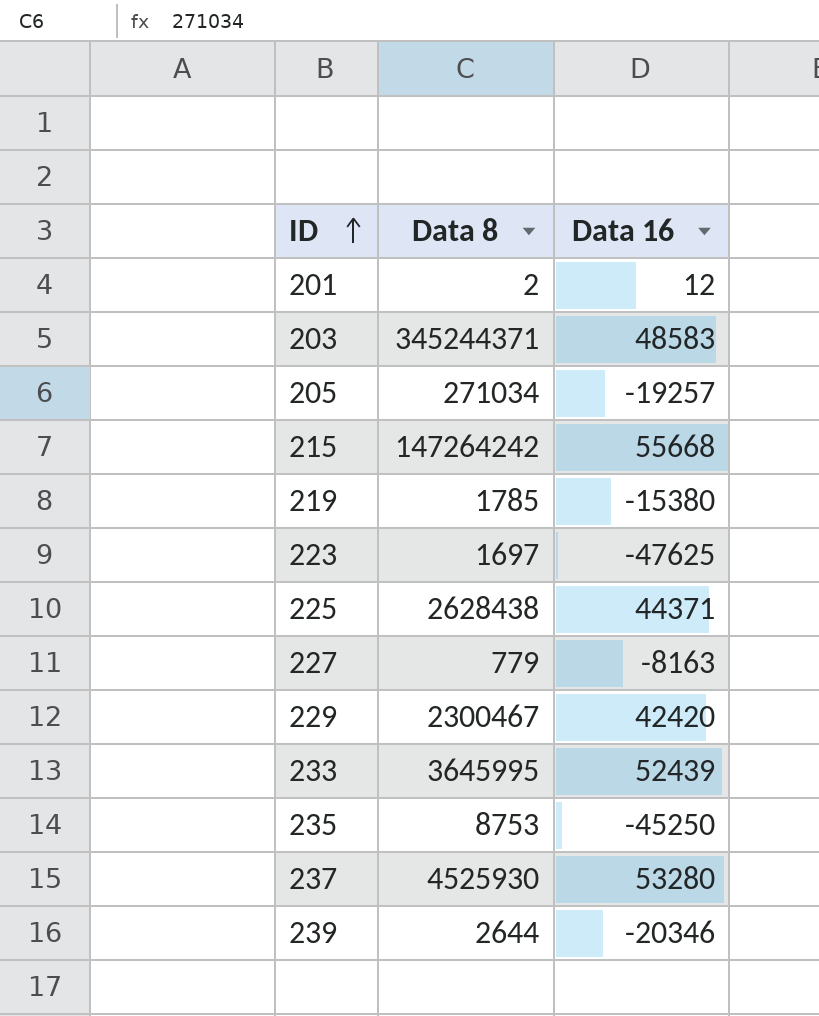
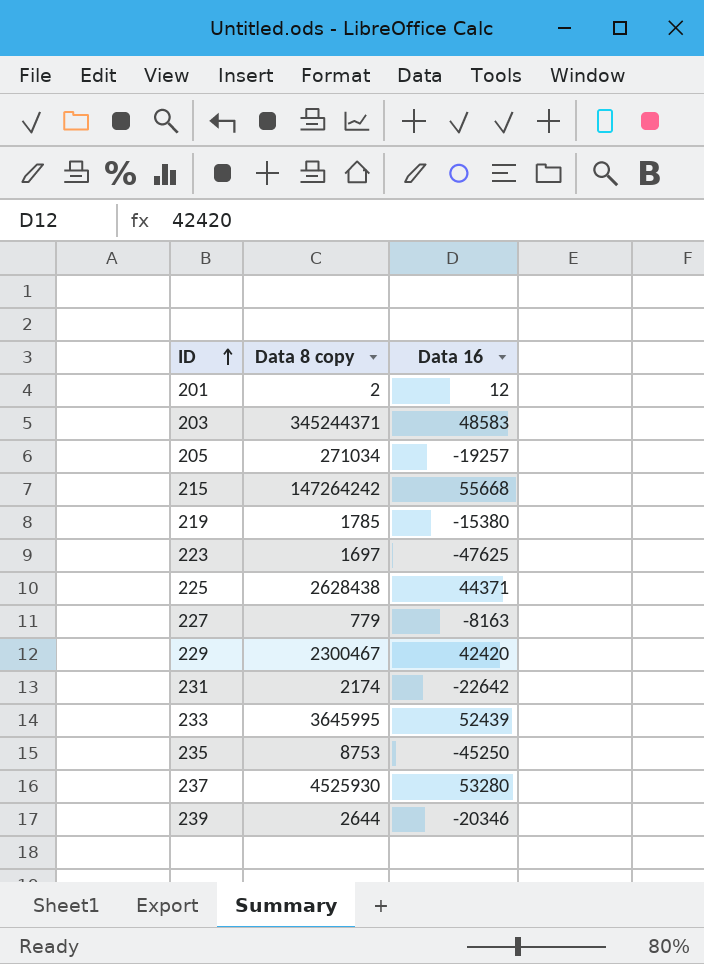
column name: Data 8 -> Data 8 copy
row 231: none -> 2174 | -22642

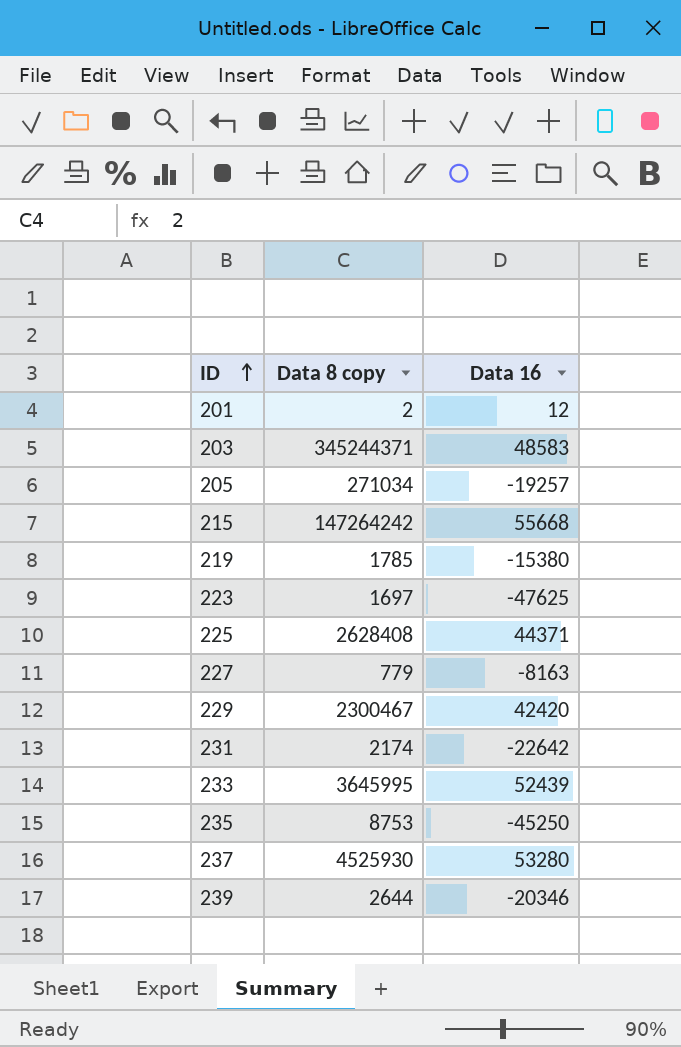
225 | Data 8 copy: 2628438 -> 2628408

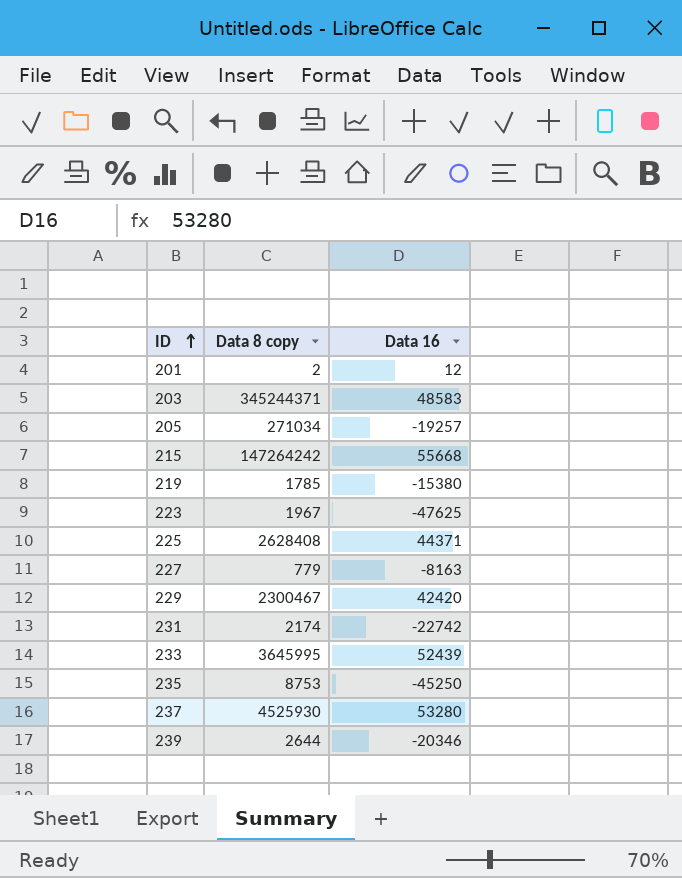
223 | Data 8 copy: 1697 -> 1967
231 | Data 16: -22642 -> -22742

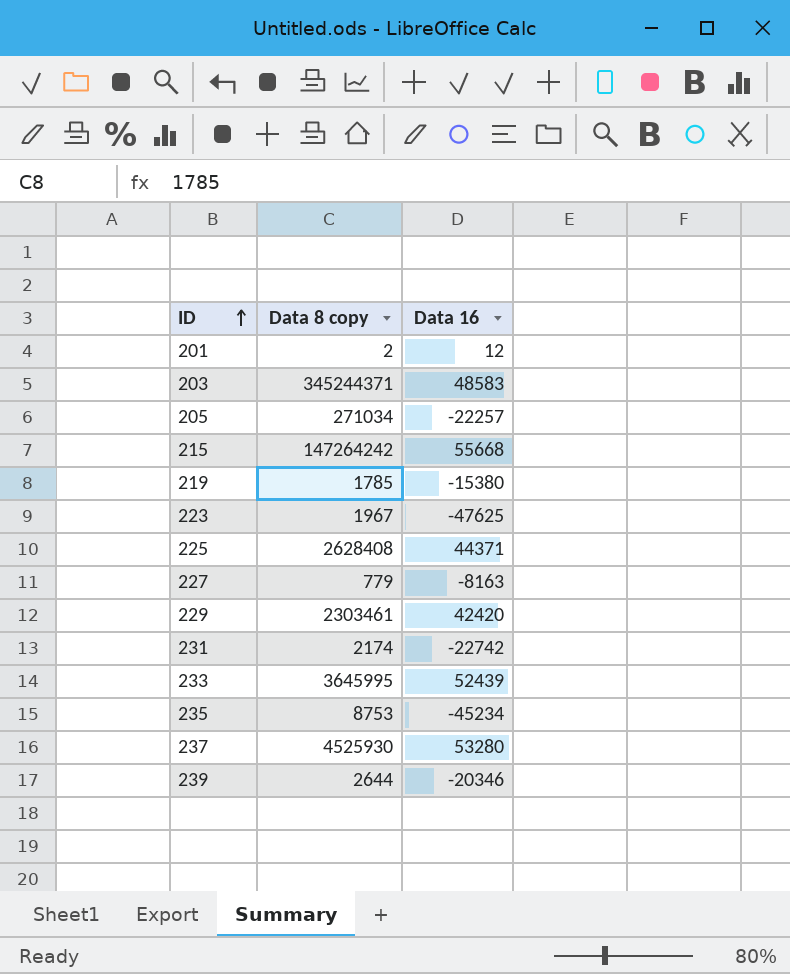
205 | Data 16: -19257 -> -22257
229 | Data 8 copy: 2300467 -> 2303461
235 | Data 16: -45250 -> -45234

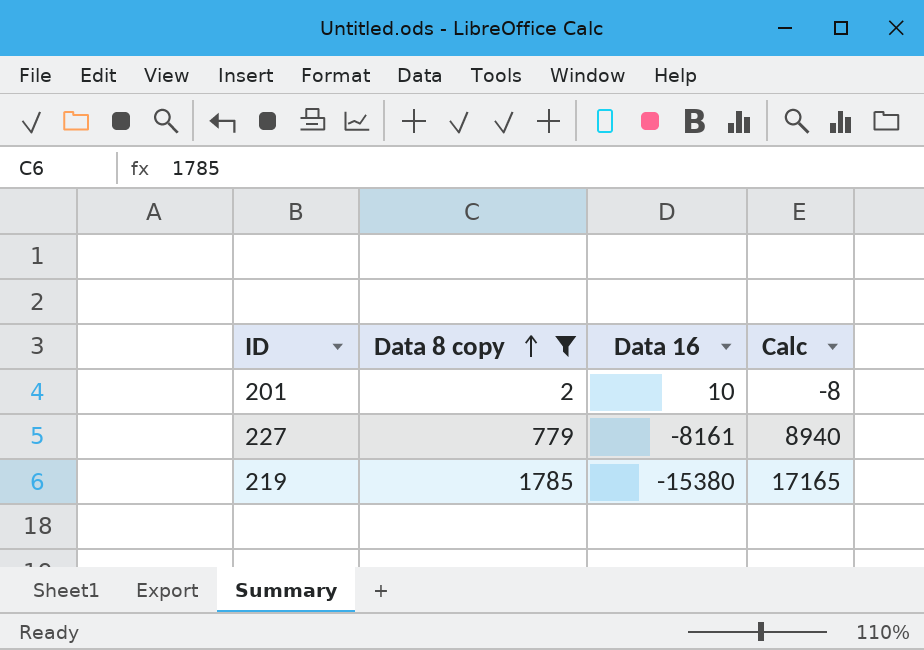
filter: none -> Data 8 copy <= 1785
row order: ID ascending -> Data 8 copy ascending
column Calc | formula: none -> [Data 8 copy] - [Data 16]
201 | Data 16: 12 -> 10
227 | Data 16: -8163 -> -8161

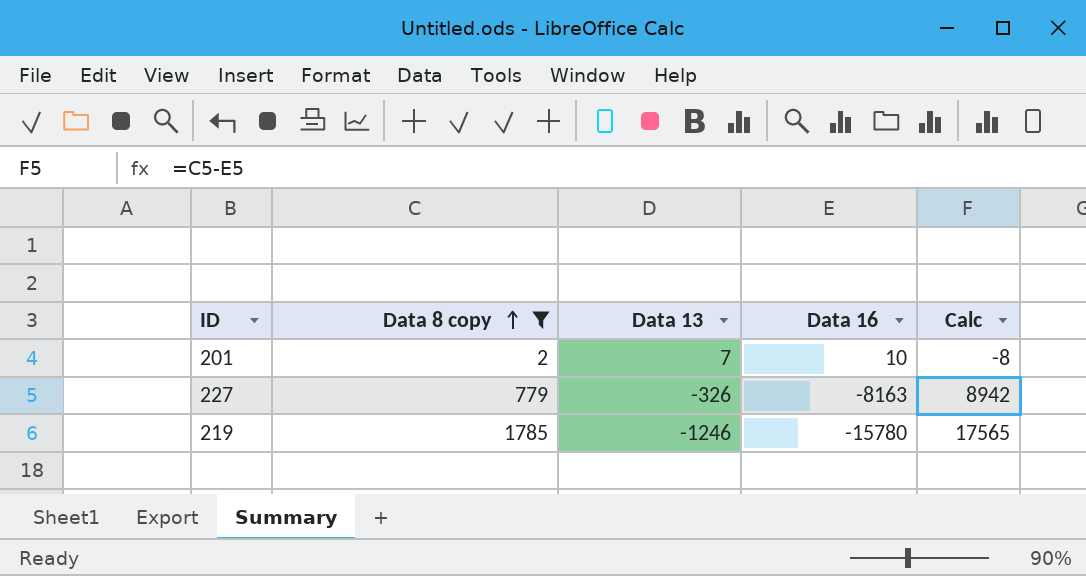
column Data 13 | position: none -> 3
227 | Data 16: -8161 -> -8163
227 | Calc: 8940 -> 8942
219 | Data 16: -15380 -> -15780
219 | Calc: 17165 -> 17565

